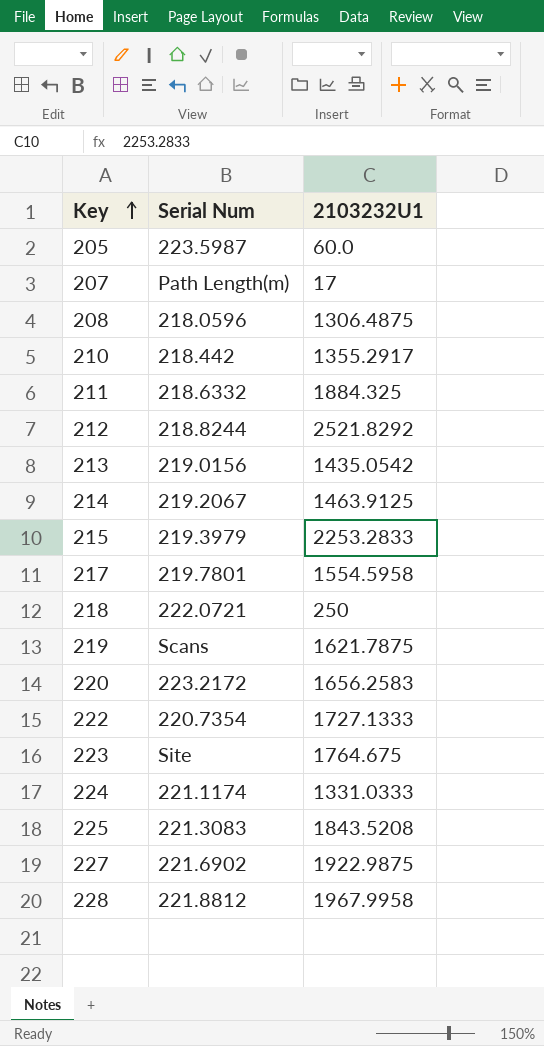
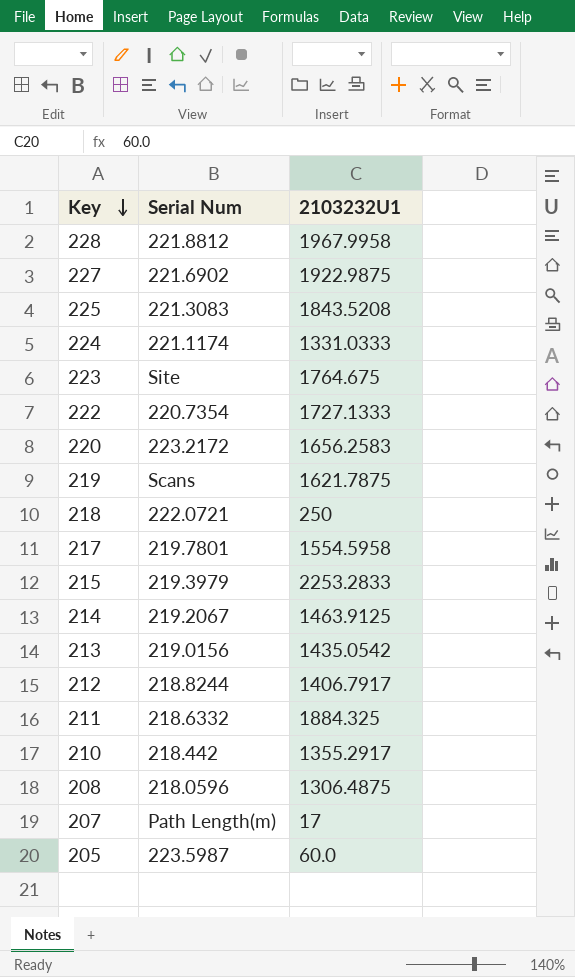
row order: Key ascending -> Key descending
212 | 2103232U1: 2521.8292 -> 1406.7917

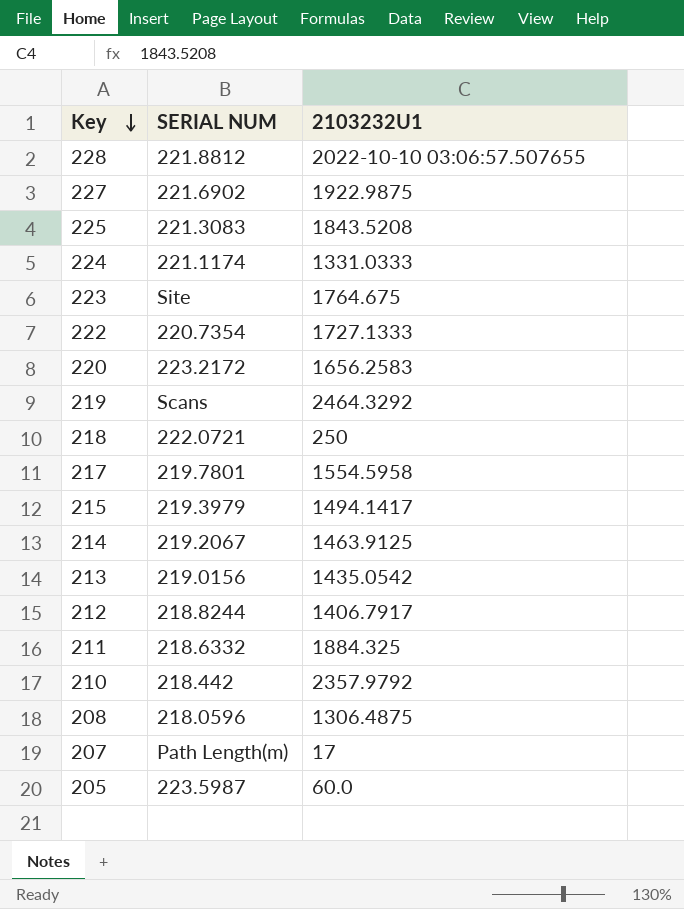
column name: Serial Num -> SERIAL NUM
228 | 2103232U1: 1967.9958 -> 2022-10-10 03:06:57.507655
219 | 2103232U1: 1621.7875 -> 2464.3292
215 | 2103232U1: 2253.2833 -> 1494.1417
210 | 2103232U1: 1355.2917 -> 2357.9792

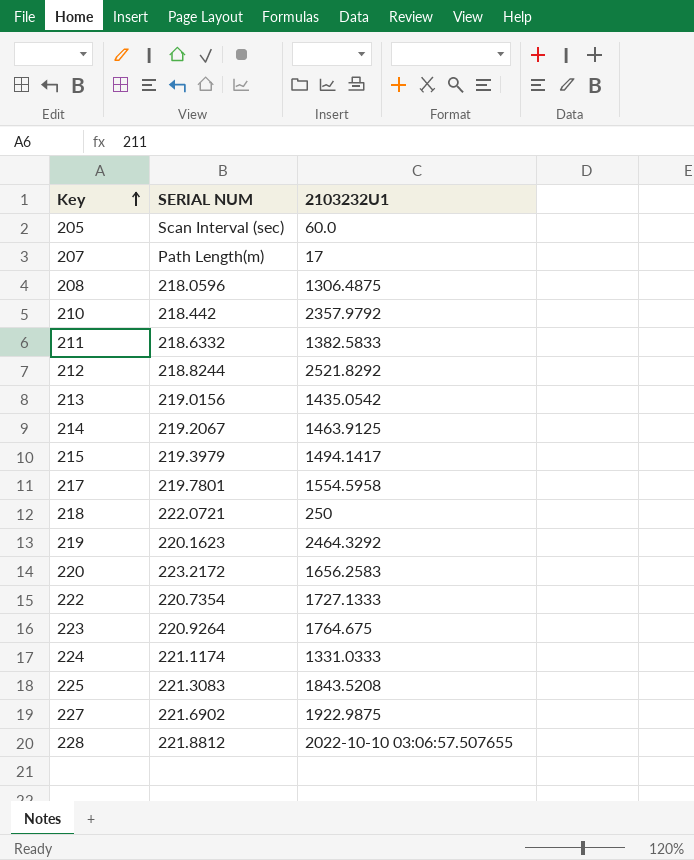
row order: Key descending -> Key ascending
205 | SERIAL NUM: 223.5987 -> Scan Interval (sec)
211 | 2103232U1: 1884.325 -> 1382.5833
212 | 2103232U1: 1406.7917 -> 2521.8292
219 | SERIAL NUM: Scans -> 220.1623
223 | SERIAL NUM: Site -> 220.9264

